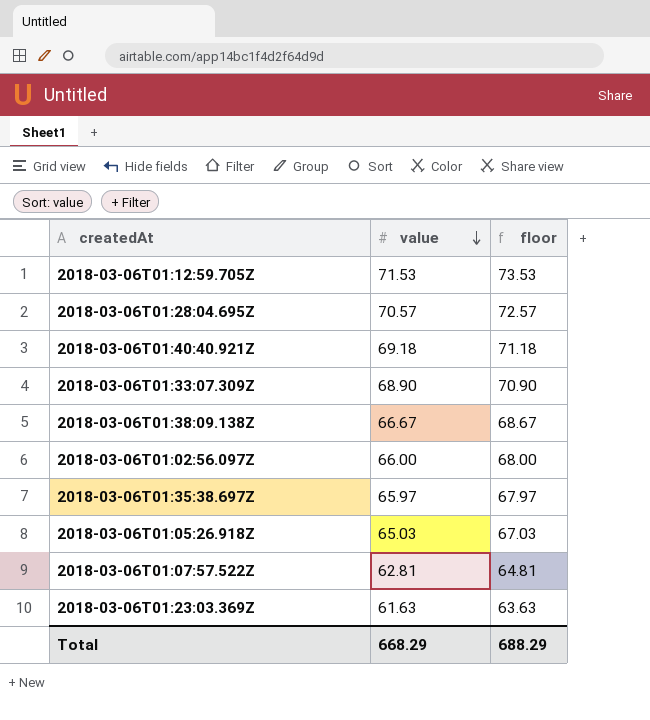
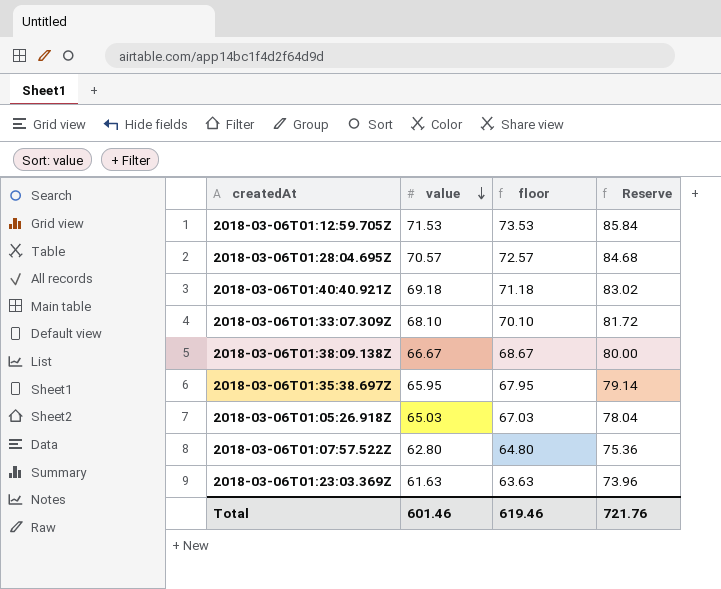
column Reserve | formula: none -> [value] * 1.2
row 2018-03-06T01:02:56.097Z: 66.00 | 68.00 -> none
2018-03-06T01:33:07.309Z | value: 68.90 -> 68.10
2018-03-06T01:33:07.309Z | floor: 70.90 -> 70.10
2018-03-06T01:35:38.697Z | value: 65.97 -> 65.95
2018-03-06T01:35:38.697Z | floor: 67.97 -> 67.95
2018-03-06T01:07:57.522Z | value: 62.81 -> 62.80
2018-03-06T01:07:57.522Z | floor: 64.81 -> 64.80
Total | value: 668.29 -> 601.46
Total | floor: 688.29 -> 619.46

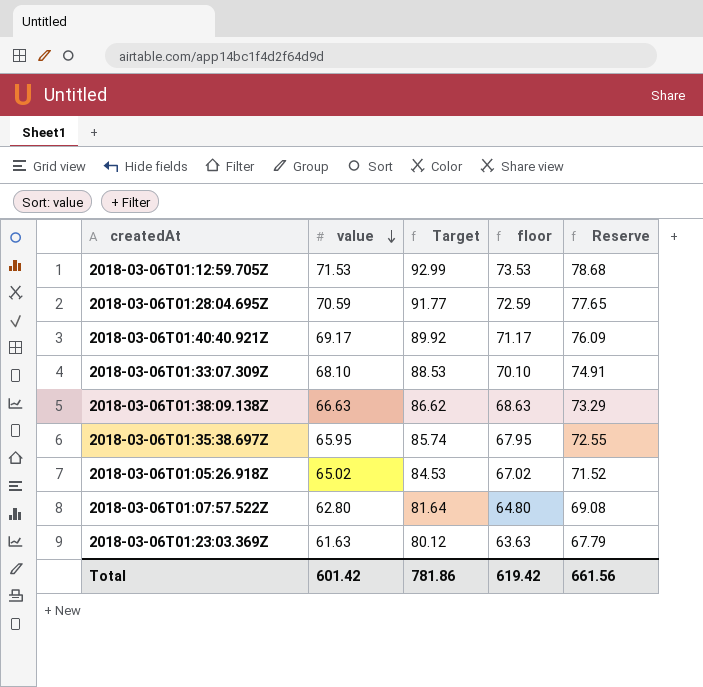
column Target | formula: none -> [value] * 1.3
column Reserve | formula: [value] * 1.2 -> [value] * 1.1
2018-03-06T01:28:04.695Z | value: 70.57 -> 70.59
2018-03-06T01:28:04.695Z | floor: 72.57 -> 72.59
2018-03-06T01:40:40.921Z | value: 69.18 -> 69.17
2018-03-06T01:40:40.921Z | floor: 71.18 -> 71.17
2018-03-06T01:38:09.138Z | value: 66.67 -> 66.63
2018-03-06T01:38:09.138Z | floor: 68.67 -> 68.63
2018-03-06T01:05:26.918Z | value: 65.03 -> 65.02
2018-03-06T01:05:26.918Z | floor: 67.03 -> 67.02
Total | value: 601.46 -> 601.42
Total | floor: 619.46 -> 619.42
Total | Reserve: 721.76 -> 661.56

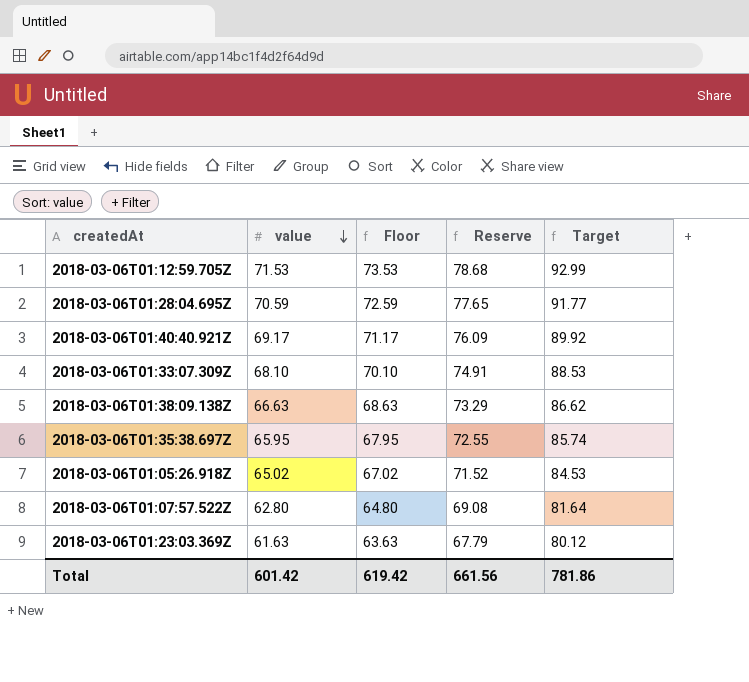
column name: floor -> Floor
column Target | position: 3 -> 5

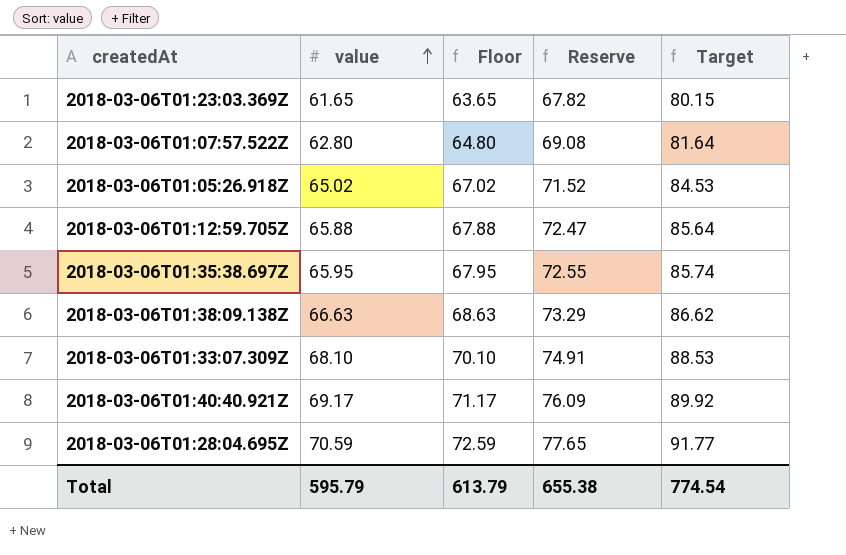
row order: value descending -> value ascending
2018-03-06T01:23:03.369Z | value: 61.63 -> 61.65
2018-03-06T01:23:03.369Z | Floor: 63.63 -> 63.65
2018-03-06T01:23:03.369Z | Reserve: 67.79 -> 67.82
2018-03-06T01:23:03.369Z | Target: 80.12 -> 80.15
2018-03-06T01:12:59.705Z | value: 71.53 -> 65.88
2018-03-06T01:12:59.705Z | Floor: 73.53 -> 67.88
2018-03-06T01:12:59.705Z | Reserve: 78.68 -> 72.47
2018-03-06T01:12:59.705Z | Target: 92.99 -> 85.64
Total | value: 601.42 -> 595.79
Total | Floor: 619.42 -> 613.79
Total | Reserve: 661.56 -> 655.38
Total | Target: 781.86 -> 774.54

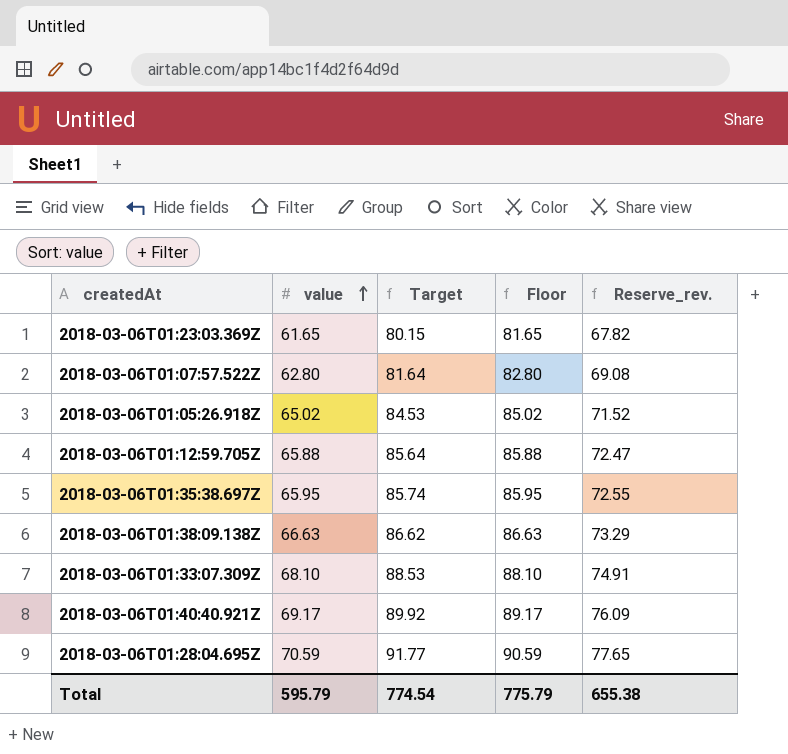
column Target | position: 5 -> 3
column Floor | formula: [value] + 2 -> [value] + 20
column name: Reserve -> Reserve_rev.
Total | Floor: 613.79 -> 775.79

